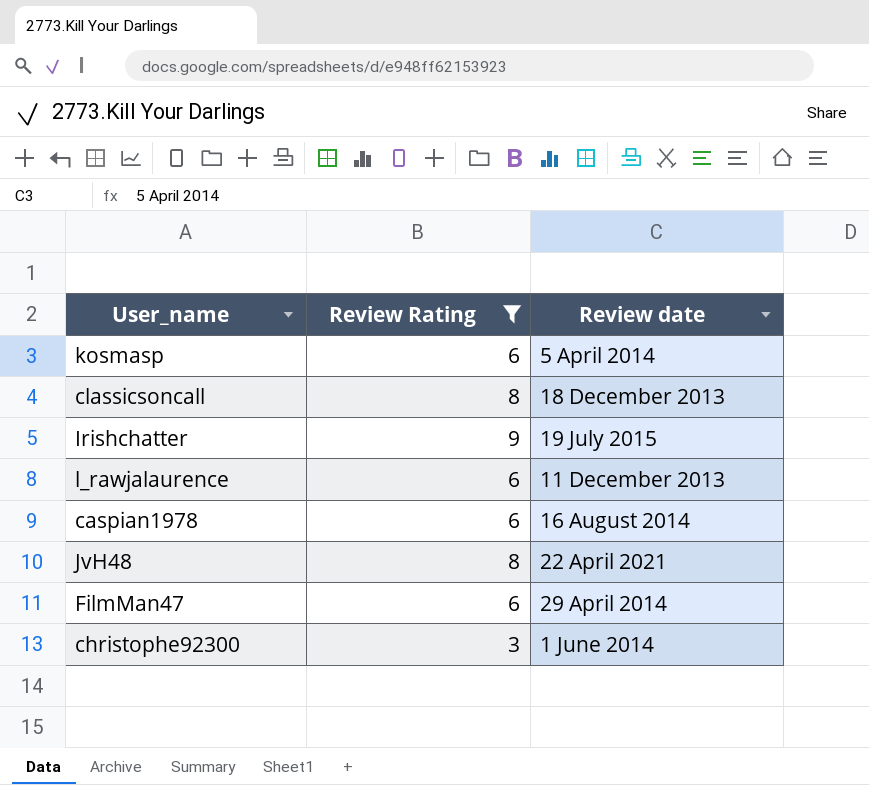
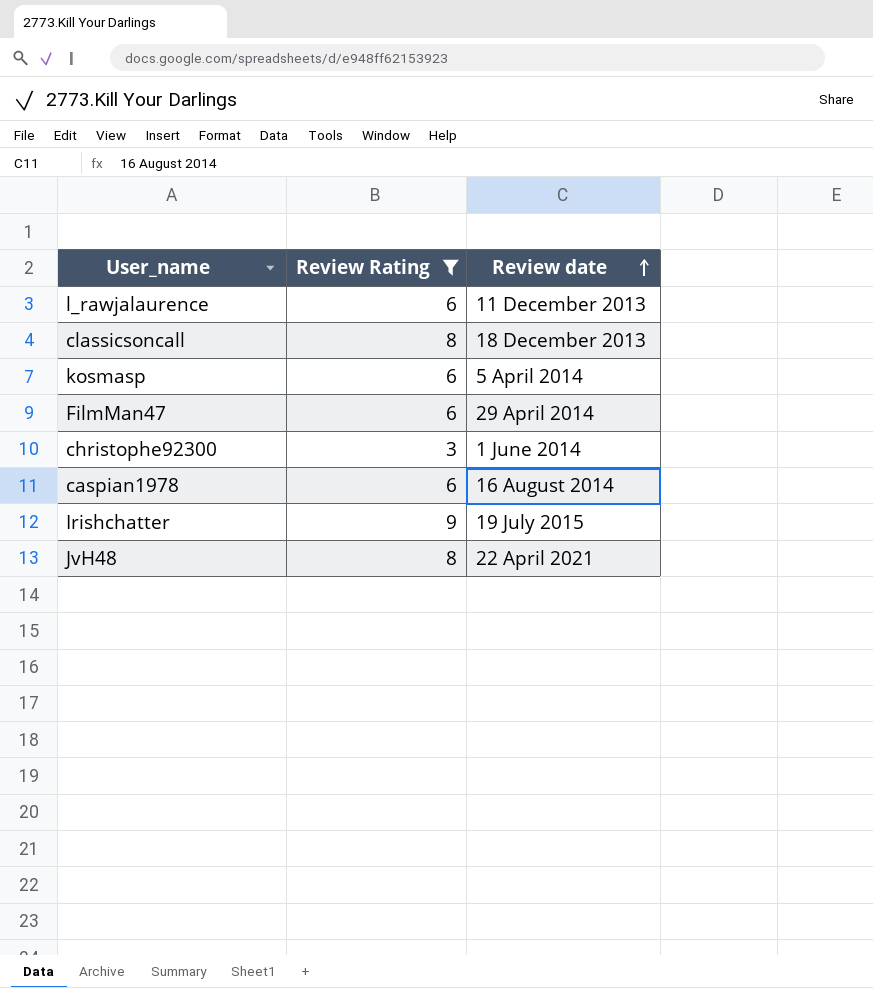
row order: none -> Review date ascending

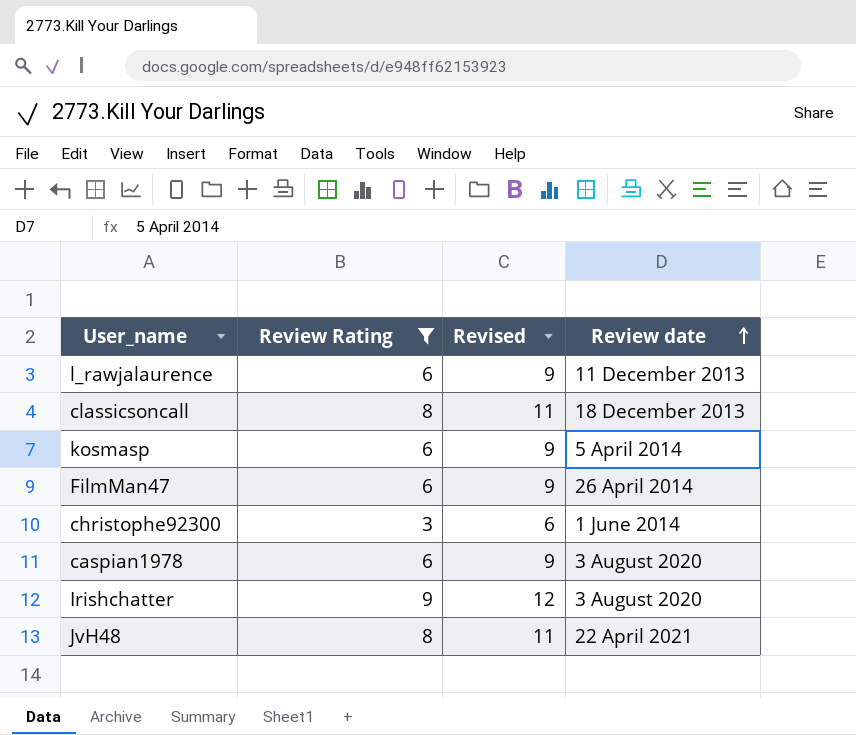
column Revised | formula: none -> [Review Rating] + 3
FilmMan47 | Review date: 29 April 2014 -> 26 April 2014
caspian1978 | Review date: 16 August 2014 -> 3 August 2020
Irishchatter | Review date: 19 July 2015 -> 3 August 2020

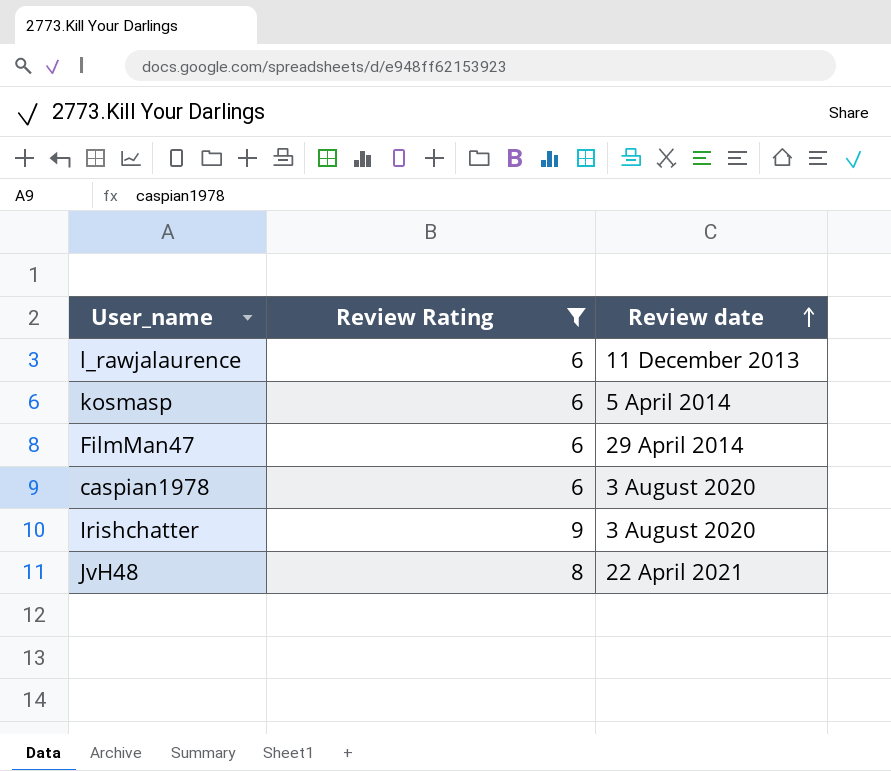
column Revised | formula: [Review Rating] + 3 -> none
row classicsoncall: 8 | 11 | 18 December 2013 -> none
row christophe92300: 3 | 6 | 1 June 2014 -> none
FilmMan47 | Review date: 26 April 2014 -> 29 April 2014

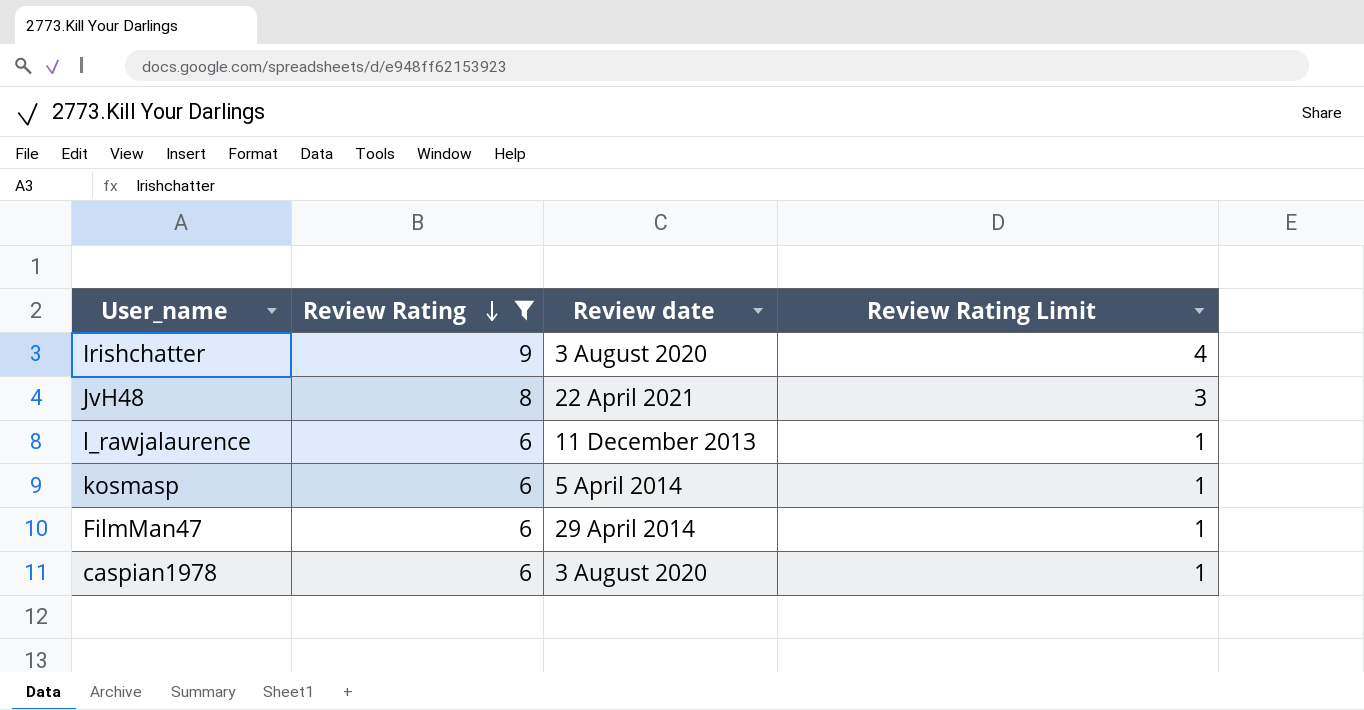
row order: Review date ascending -> Review Rating descending
column Review Rating Limit | formula: none -> [Review Rating] - 5

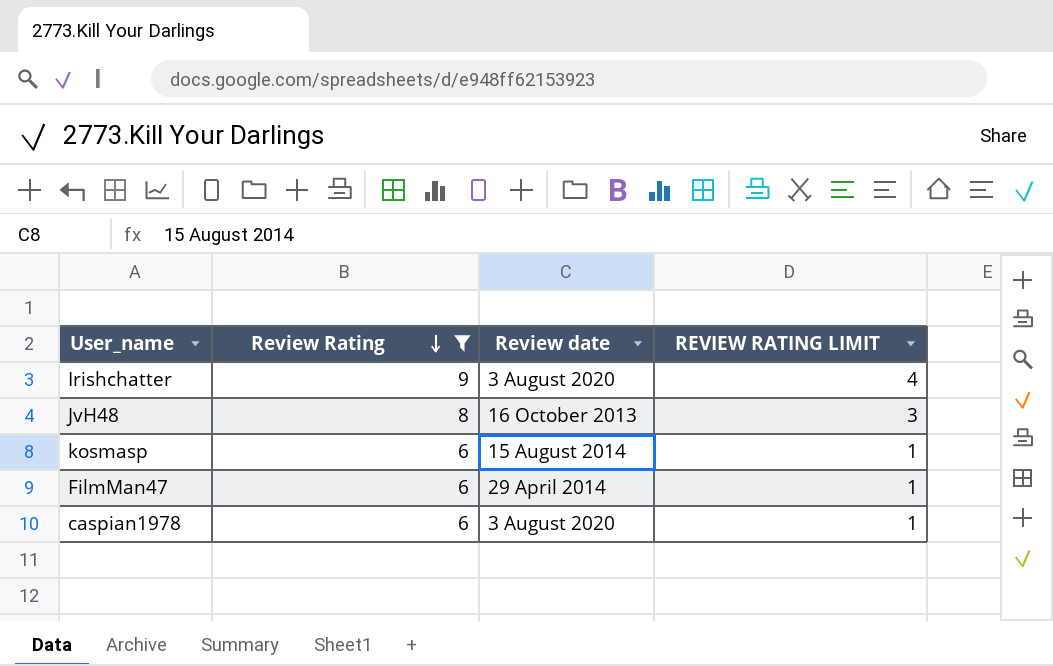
column name: Review Rating Limit -> REVIEW RATING LIMIT
row l_rawjalaurence: 6 | 11 December 2013 | 1 -> none
JvH48 | Review date: 22 April 2021 -> 16 October 2013
kosmasp | Review date: 5 April 2014 -> 15 August 2014

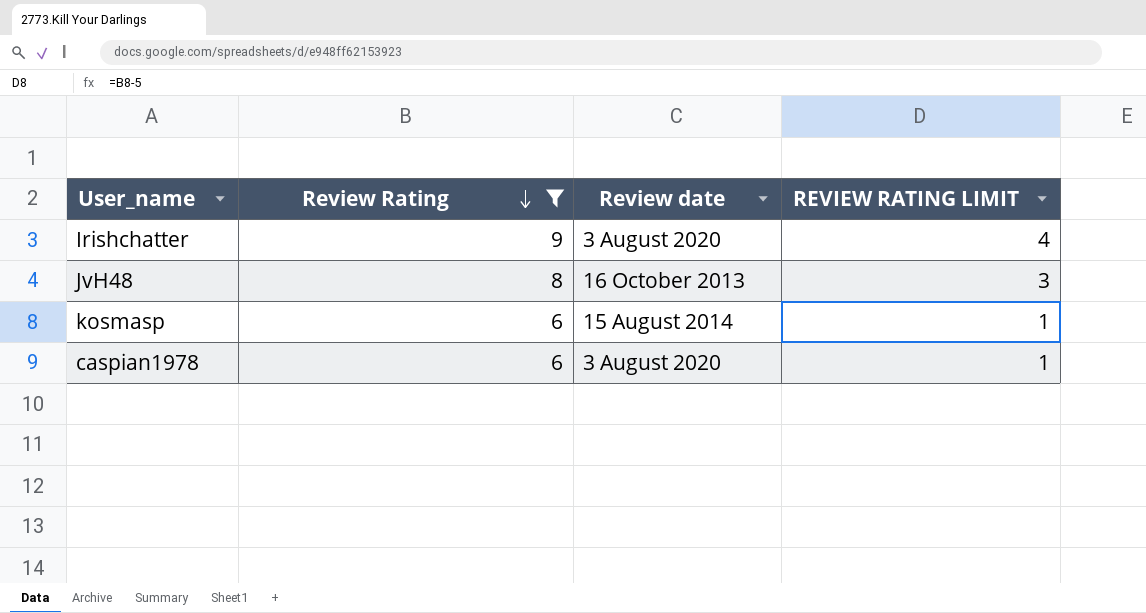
row FilmMan47: 6 | 29 April 2014 | 1 -> none

